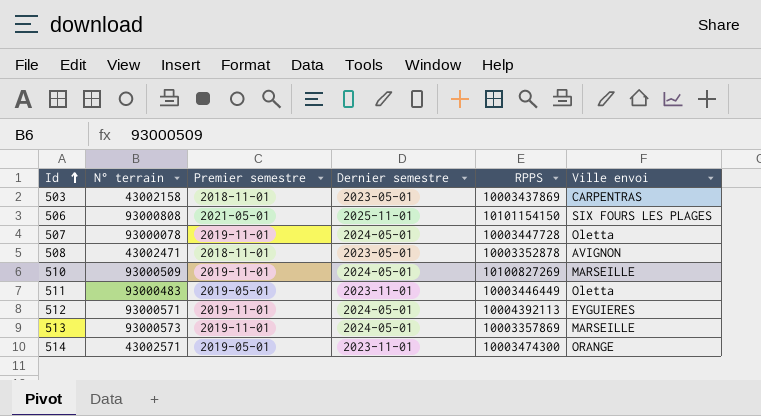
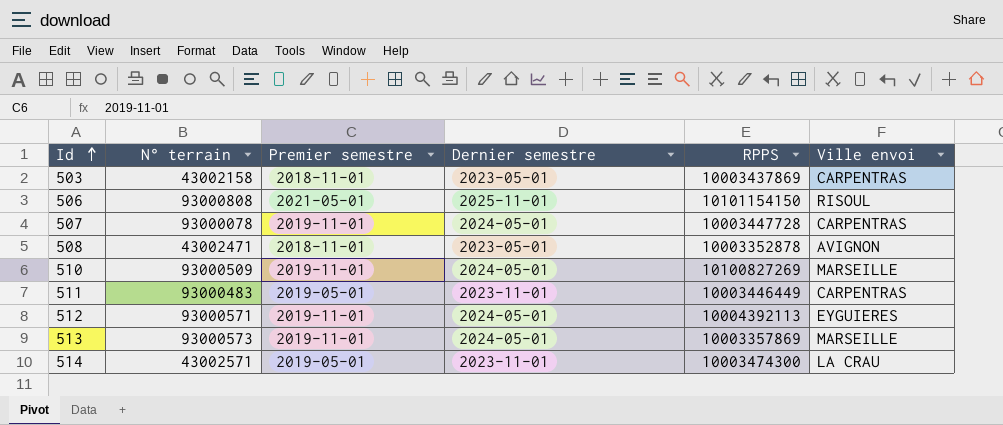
506 | Ville envoi: SIX FOURS LES PLAGES -> RISOUL
507 | Ville envoi: Oletta -> CARPENTRAS
511 | Ville envoi: Oletta -> CARPENTRAS
514 | Ville envoi: ORANGE -> LA CRAU

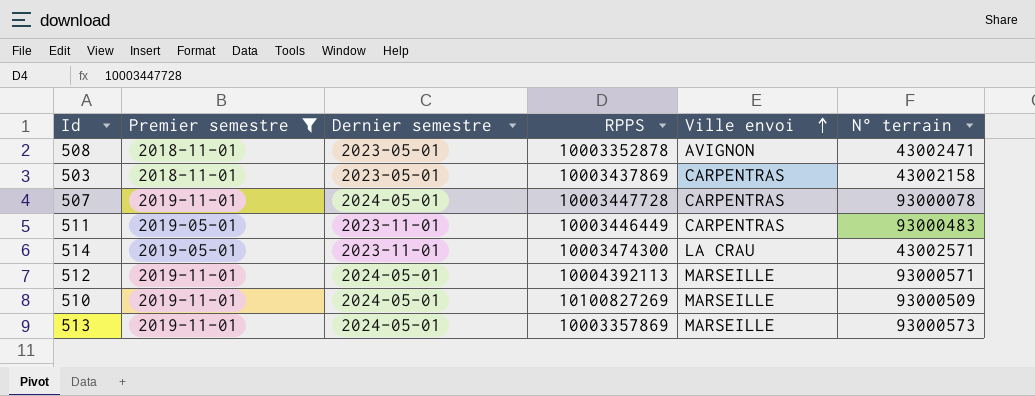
filter: none -> Premier semestre != 2021-05-01
row order: Id ascending -> Ville envoi ascending
column N° terrain | position: 2 -> 6
512 | Ville envoi: EYGUIERES -> MARSEILLE

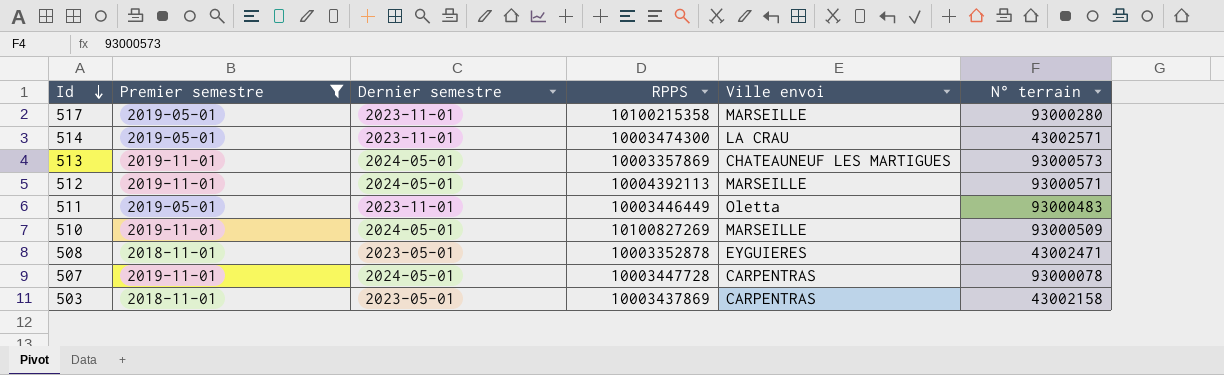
row order: Ville envoi ascending -> Id descending
row 517: none -> 2019-05-01 | 2023-11-01 | 10100215358 | MARSEILLE | 93000280
513 | Ville envoi: MARSEILLE -> CHATEAUNEUF LES MARTIGUES
511 | Ville envoi: CARPENTRAS -> Oletta
508 | Ville envoi: AVIGNON -> EYGUIERES

